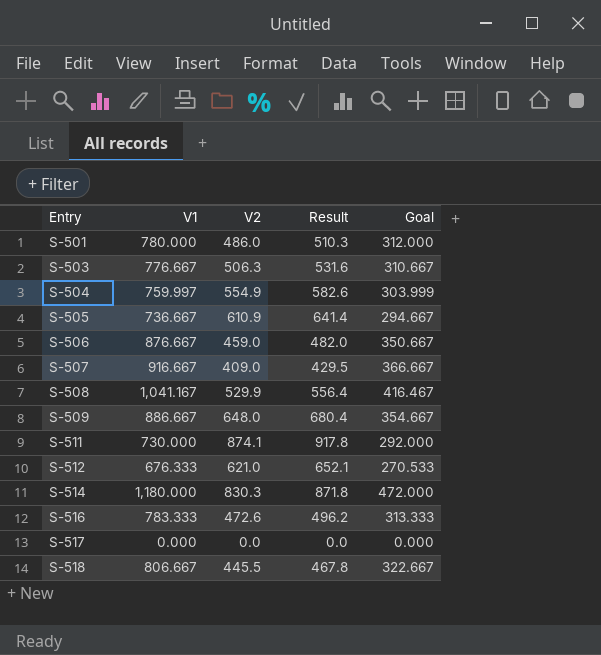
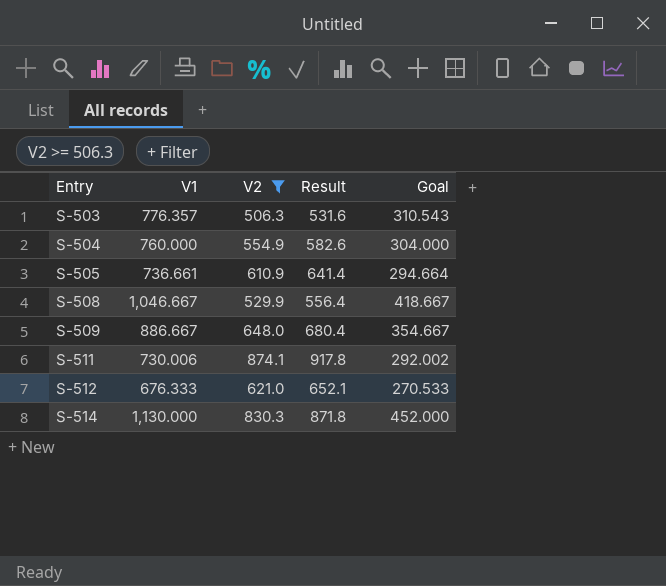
filter: none -> V2 >= 506.3
S-503 | V1: 776.667 -> 776.357
S-503 | Goal: 310.667 -> 310.543
S-504 | V1: 759.997 -> 760.000
S-504 | Goal: 303.999 -> 304.000
S-505 | V1: 736.667 -> 736.661
S-505 | Goal: 294.667 -> 294.664
S-508 | V1: 1,041.167 -> 1,046.667
S-508 | Goal: 416.467 -> 418.667
S-511 | V1: 730.000 -> 730.006
S-511 | Goal: 292.000 -> 292.002
S-514 | V1: 1,180.000 -> 1,130.000
S-514 | Goal: 472.000 -> 452.000

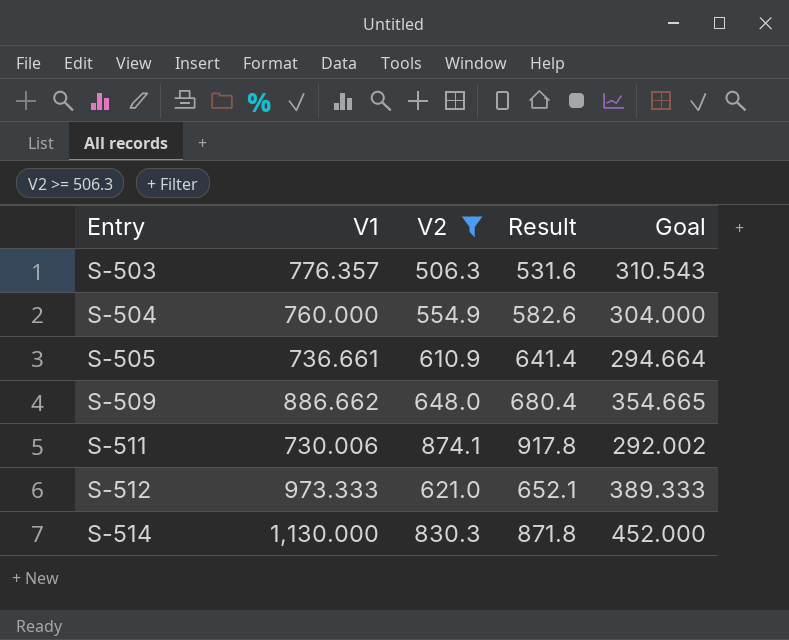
row S-508: 1,046.667 | 529.9 | 556.4 | 418.667 -> none
S-509 | V1: 886.667 -> 886.662
S-509 | Goal: 354.667 -> 354.665
S-512 | V1: 676.333 -> 973.333
S-512 | Goal: 270.533 -> 389.333

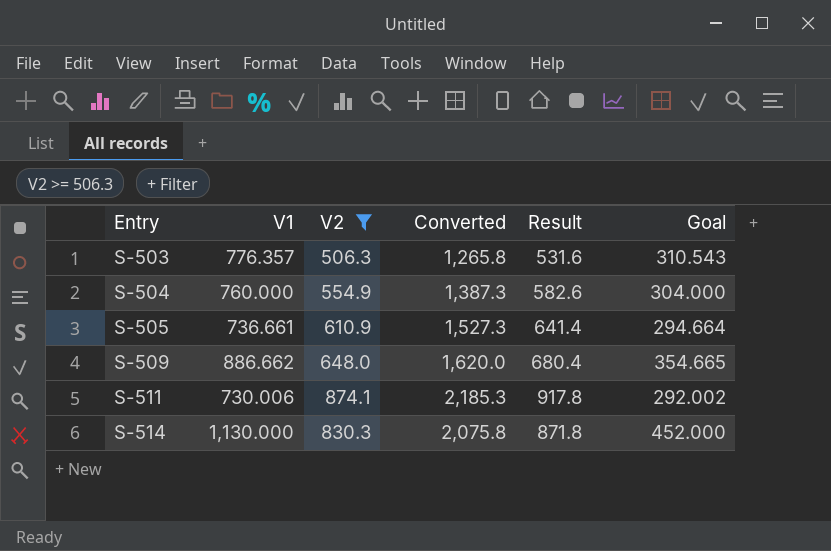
column Converted | formula: none -> [V2] * 2.5
row S-512: 973.333 | 621.0 | 652.1 | 389.333 -> none

